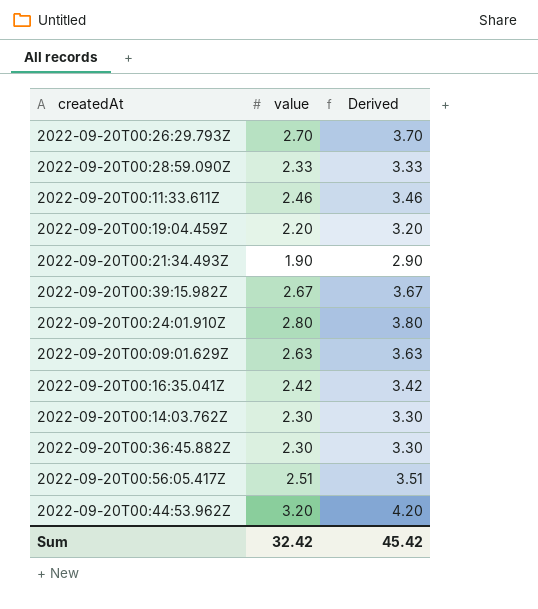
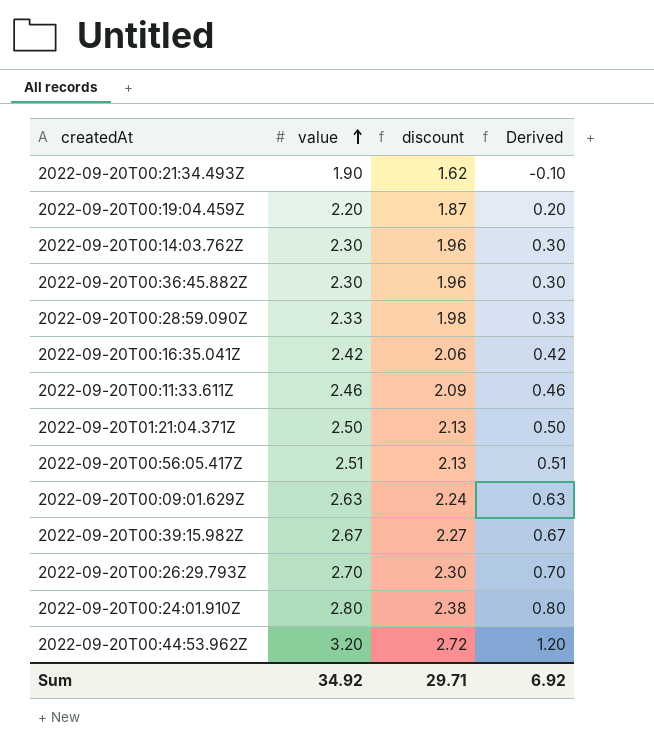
row order: none -> value ascending
column discount | formula: none -> [value] * 0.85
column Derived | formula: [value] + 1 -> [value] - 2
row 2022-09-20T01:21:04.371Z: none -> 2.50 | 2.13 | 0.50
Sum | value: 32.42 -> 34.92
Sum | Derived: 45.42 -> 6.92

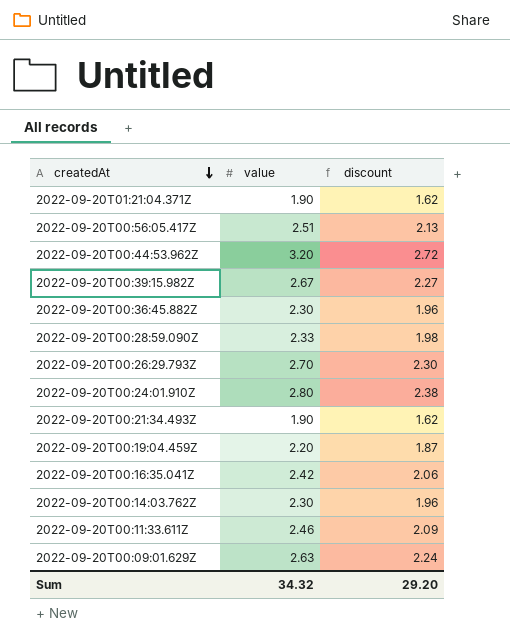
row order: value ascending -> createdAt descending
column Derived | formula: [value] - 2 -> none
2022-09-20T01:21:04.371Z | value: 2.50 -> 1.90
2022-09-20T01:21:04.371Z | discount: 2.13 -> 1.62
Sum | value: 34.92 -> 34.32
Sum | discount: 29.71 -> 29.20

